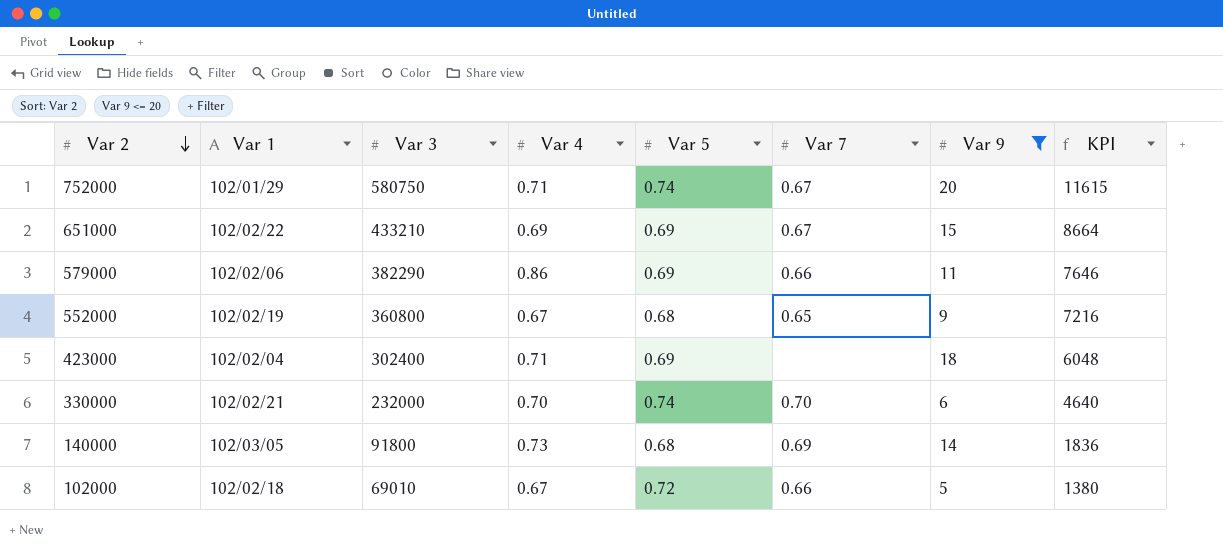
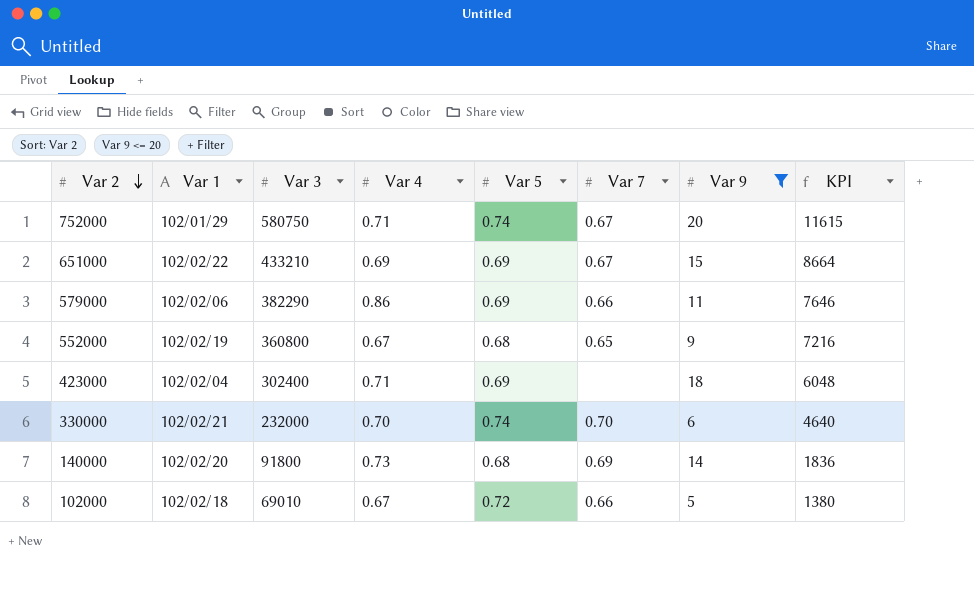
140000 | Var 1: 102/03/05 -> 102/02/20

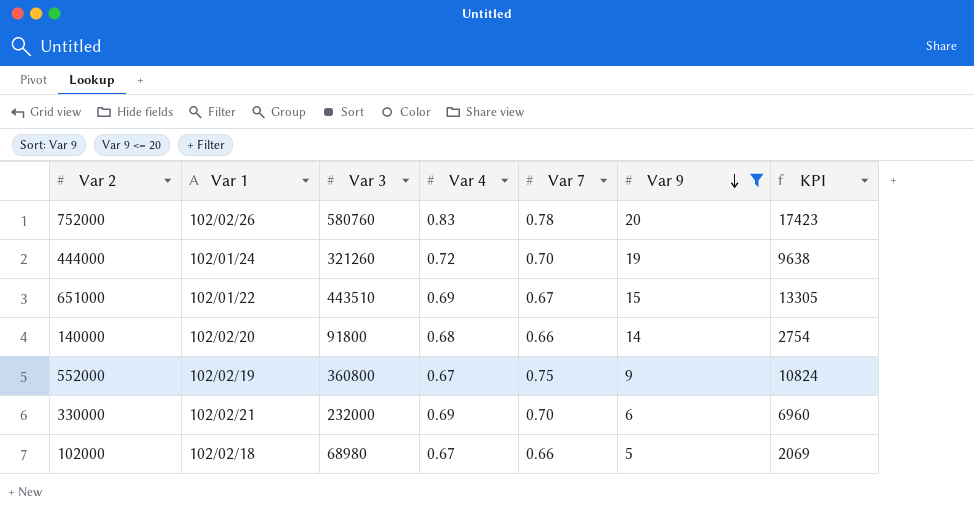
row order: Var 2 descending -> Var 9 descending
column Var 5 | position: 5 -> none
column KPI | formula: [Var 3] * 0.02 -> [Var 3] * 0.03
row 579000: 102/02/06 | 382290 | 0.86 | 0.69 | 0.66 | 11 | 7646 -> none
row 423000: 102/02/04 | 302400 | 0.71 | 0.69 | none | 18 | 6048 -> none
752000 | Var 1: 102/01/29 -> 102/02/26
752000 | Var 3: 580750 -> 580760
752000 | Var 4: 0.71 -> 0.83
752000 | Var 7: 0.67 -> 0.78
row 444000: none -> 102/01/24 | 321260 | 0.72 | 0.70 | 19 | 9638
651000 | Var 1: 102/02/22 -> 102/01/22
651000 | Var 3: 433210 -> 443510
140000 | Var 4: 0.73 -> 0.68
140000 | Var 7: 0.69 -> 0.66
552000 | Var 7: 0.65 -> 0.75
330000 | Var 4: 0.70 -> 0.69
102000 | Var 3: 69010 -> 68980

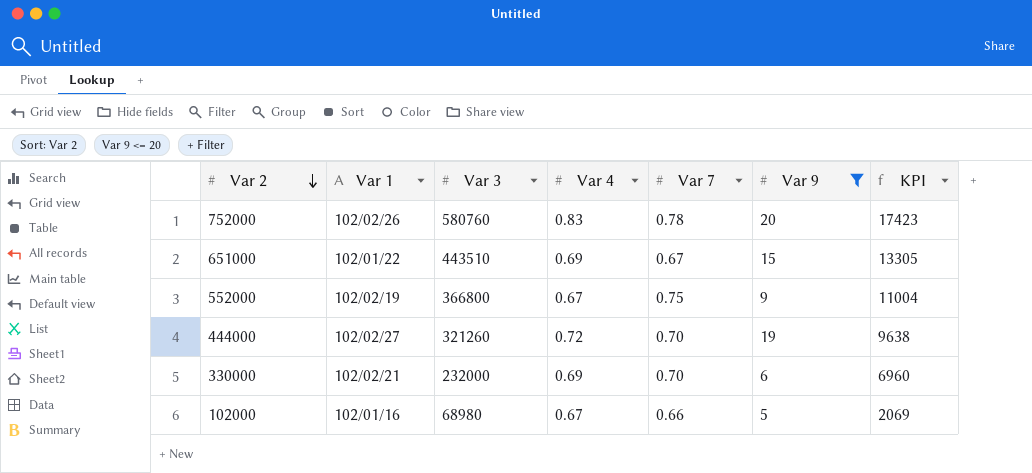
row order: Var 9 descending -> Var 2 descending
row 140000: 102/02/20 | 91800 | 0.68 | 0.66 | 14 | 2754 -> none
552000 | Var 3: 360800 -> 366800
552000 | KPI: 10824 -> 11004
444000 | Var 1: 102/01/24 -> 102/02/27
102000 | Var 1: 102/02/18 -> 102/01/16

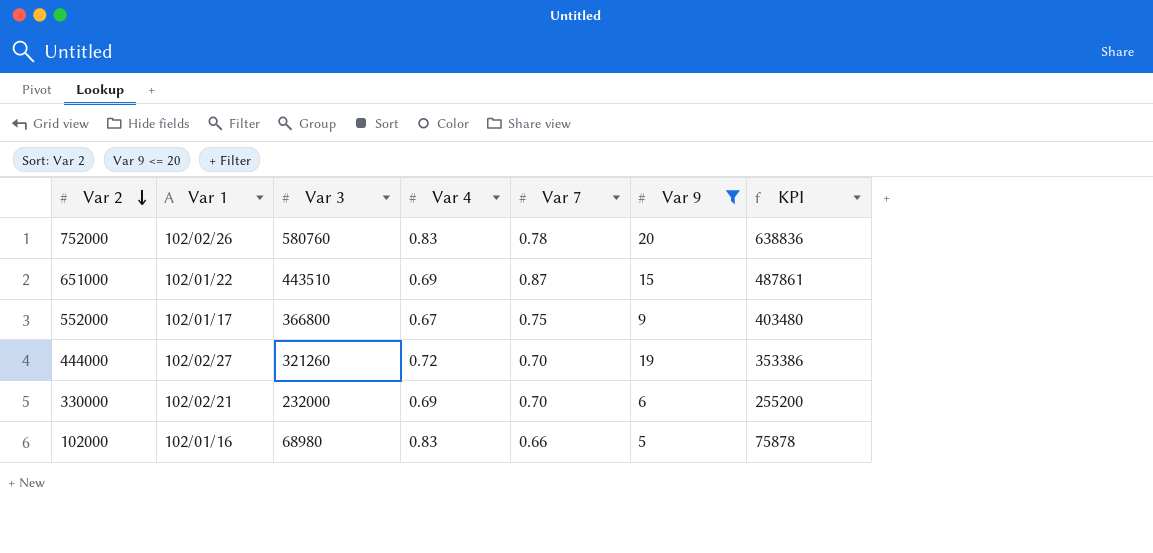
column KPI | formula: [Var 3] * 0.03 -> [Var 3] * 1.1
651000 | Var 7: 0.67 -> 0.87
552000 | Var 1: 102/02/19 -> 102/01/17
102000 | Var 4: 0.67 -> 0.83

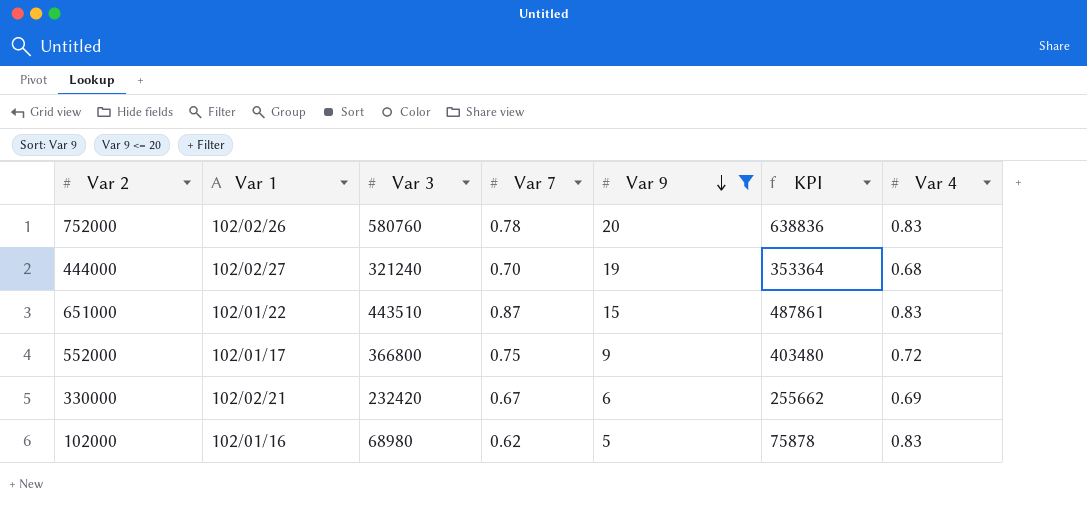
row order: Var 2 descending -> Var 9 descending
column Var 4 | position: 4 -> 7
444000 | Var 3: 321260 -> 321240
444000 | KPI: 353386 -> 353364
444000 | Var 4: 0.72 -> 0.68
651000 | Var 4: 0.69 -> 0.83
552000 | Var 4: 0.67 -> 0.72
330000 | Var 3: 232000 -> 232420
330000 | Var 7: 0.70 -> 0.67
330000 | KPI: 255200 -> 255662
102000 | Var 7: 0.66 -> 0.62

